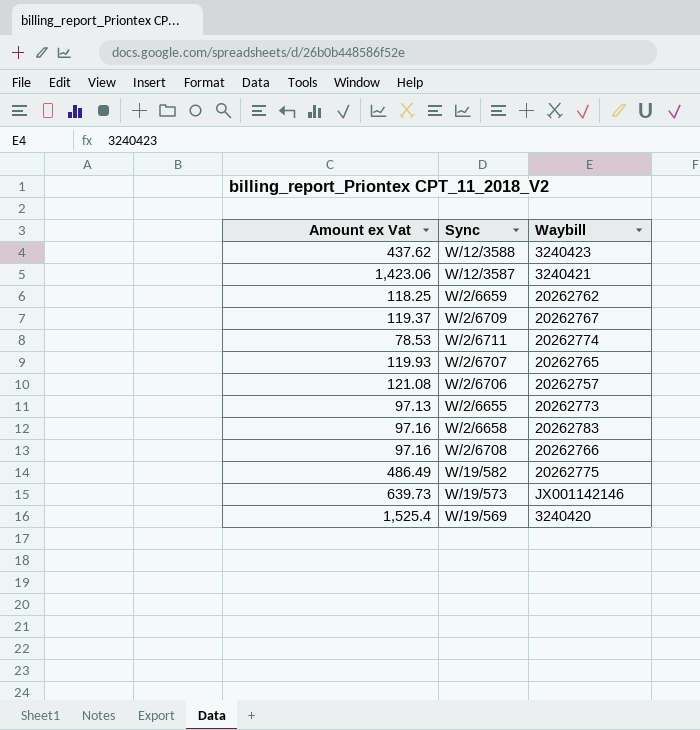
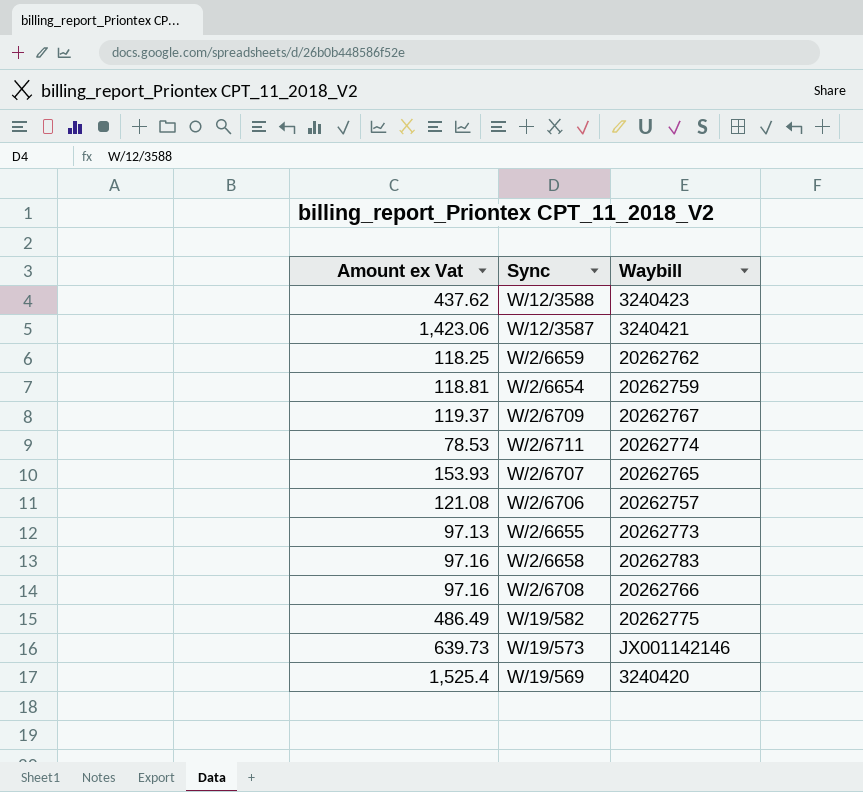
row W/2/6654: none -> 118.81 | 20262759
W/2/6707 | Amount ex Vat: 119.93 -> 153.93

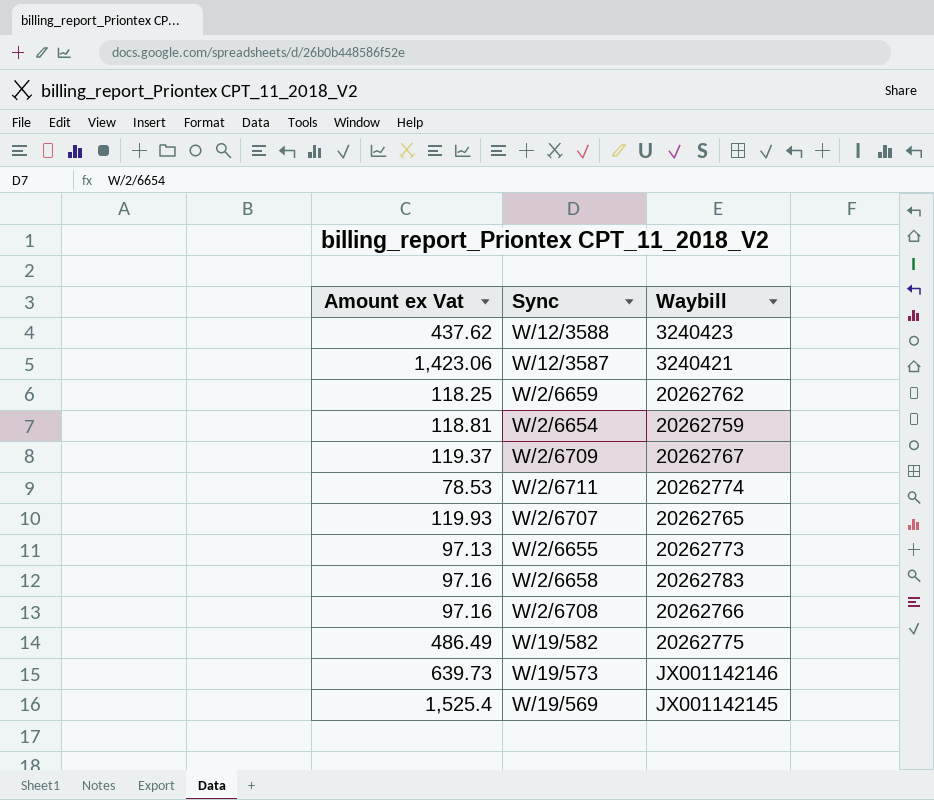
row W/2/6706: 121.08 | 20262757 -> none
W/2/6707 | Amount ex Vat: 153.93 -> 119.93
W/19/569 | Waybill: 3240420 -> JX001142145

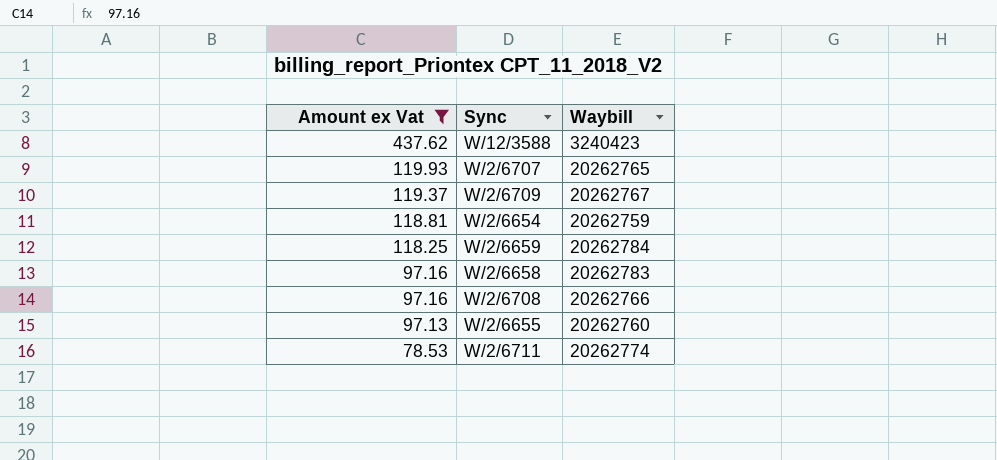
filter: none -> Amount ex Vat <= 437.62
row order: none -> Amount ex Vat descending
W/2/6659 | Waybill: 20262762 -> 20262784
W/2/6655 | Waybill: 20262773 -> 20262760

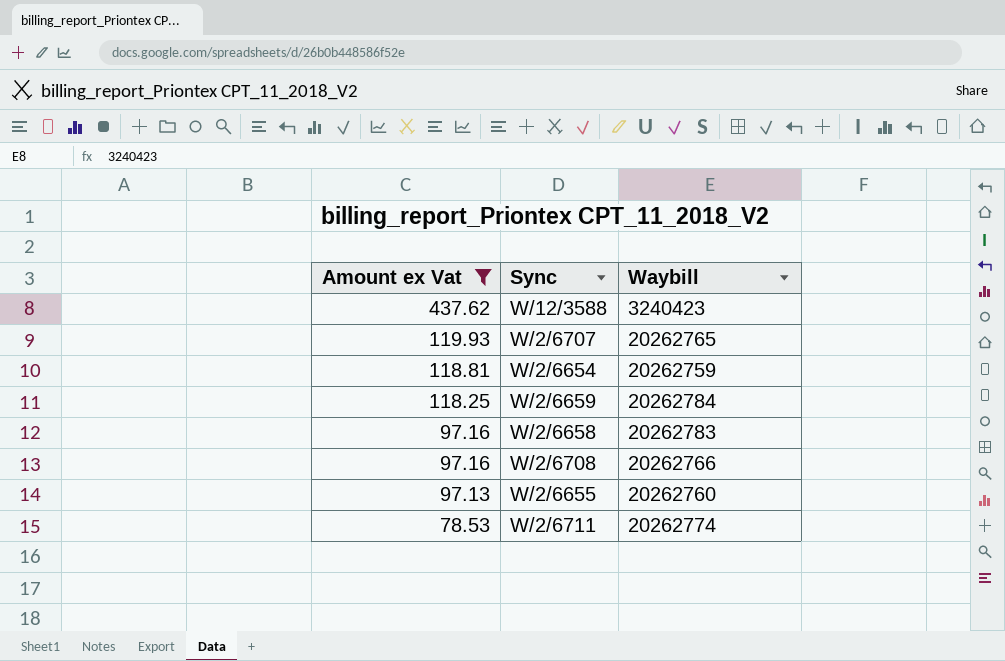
row W/2/6709: 119.37 | 20262767 -> none

